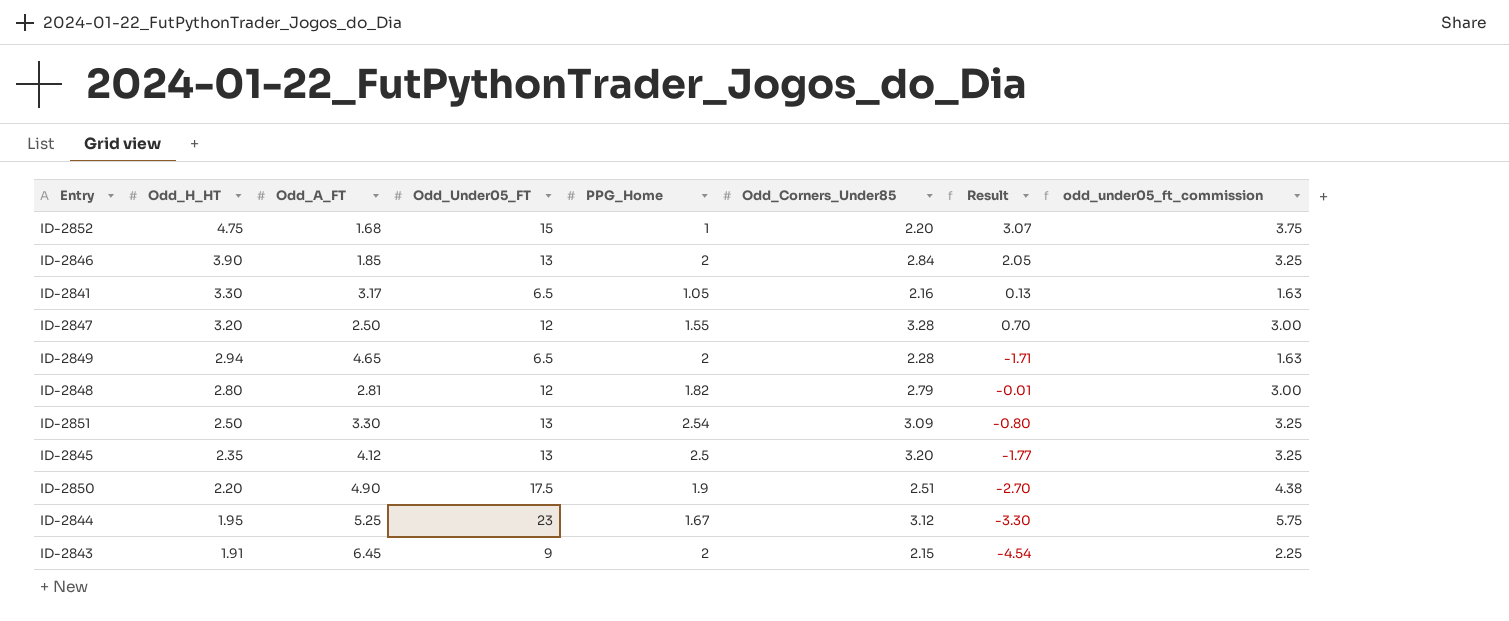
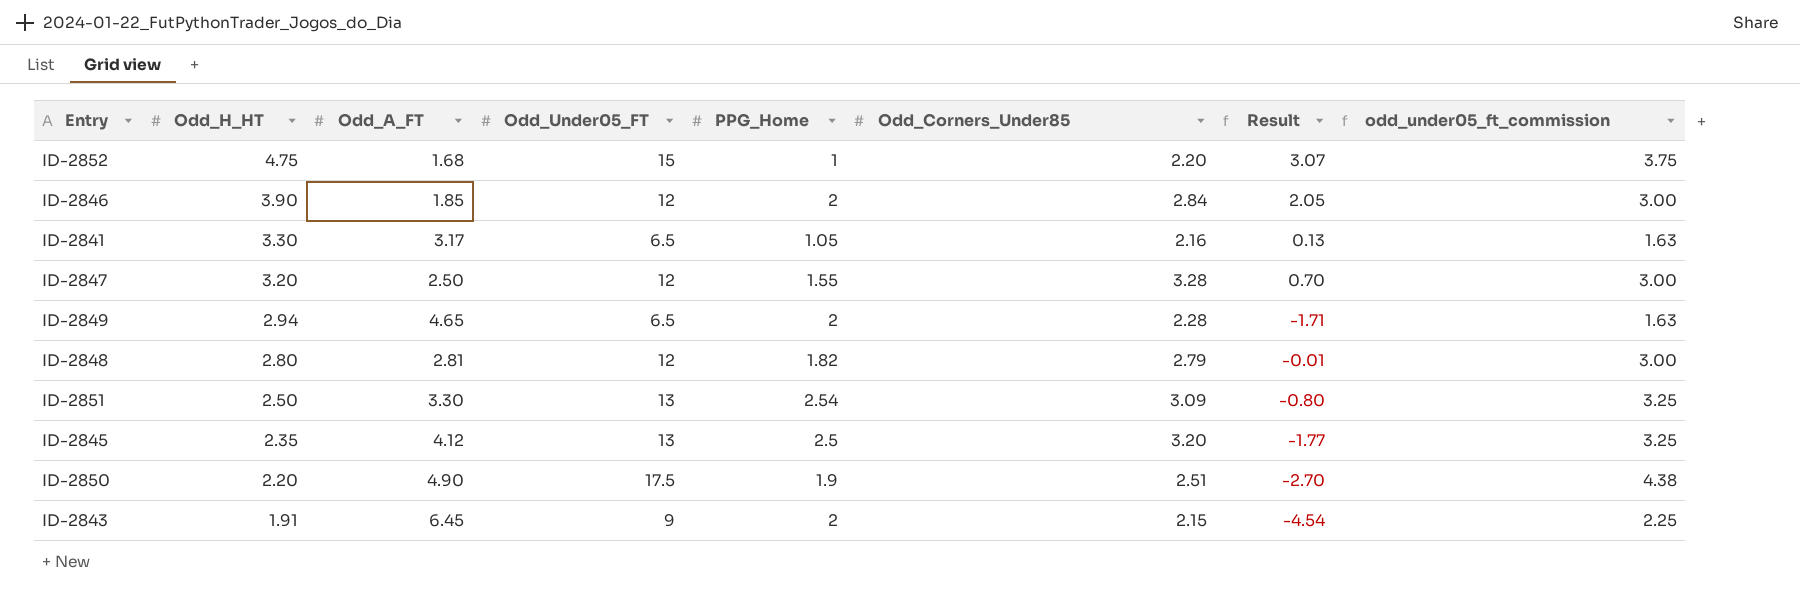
row ID-2844: 1.95 | 5.25 | 23 | 1.67 | 3.12 | -3.30 | 5.75 -> none
ID-2846 | Odd_Under05_FT: 13 -> 12
ID-2846 | odd_under05_ft_commission: 3.25 -> 3.00

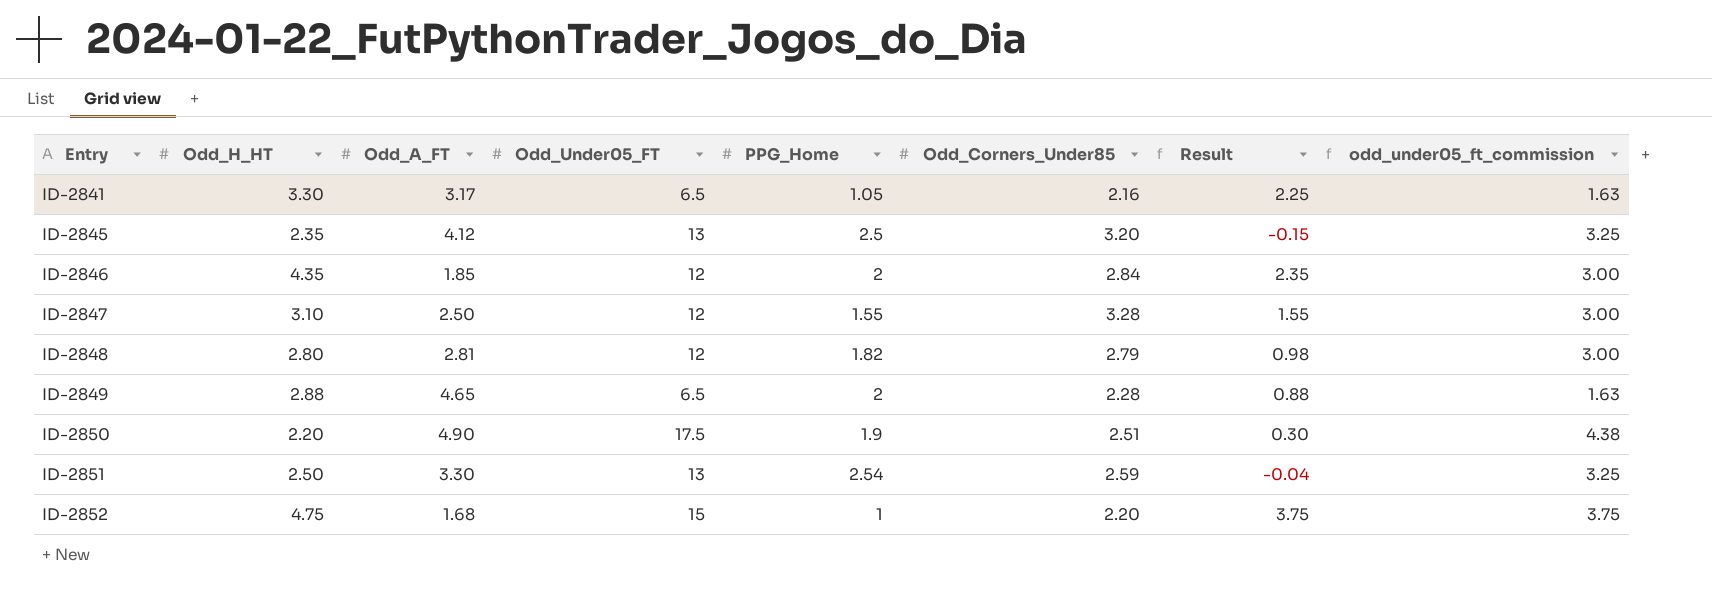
row order: Odd_H_HT descending -> Entry ascending
column Result | formula: [Odd_H_HT] - [Odd_A_FT] -> [Odd_H_HT] - [PPG_Home]
row ID-2843: 1.91 | 6.45 | 9 | 2 | 2.15 | -4.54 | 2.25 -> none
ID-2846 | Odd_H_HT: 3.90 -> 4.35
ID-2847 | Odd_H_HT: 3.20 -> 3.10
ID-2849 | Odd_H_HT: 2.94 -> 2.88
ID-2851 | Odd_Corners_Under85: 3.09 -> 2.59

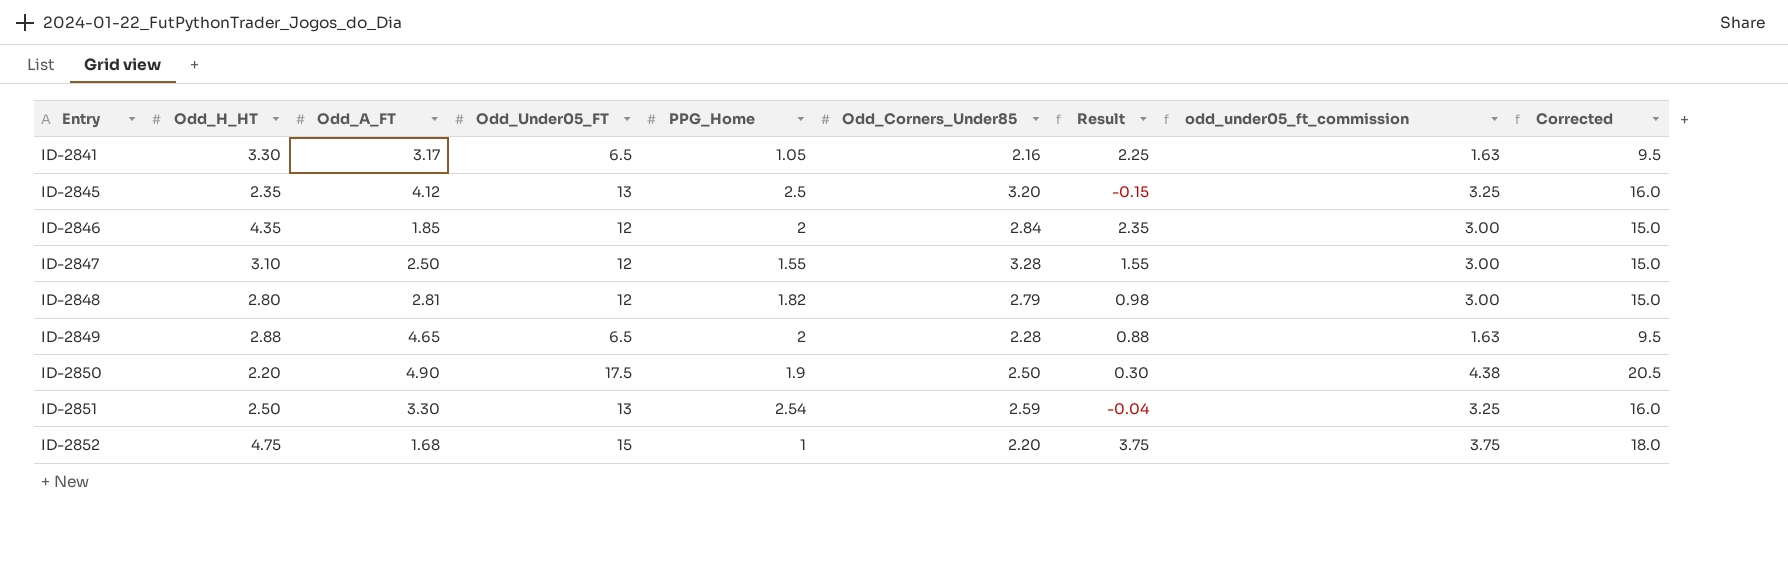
column Corrected | formula: none -> [Odd_Under05_FT] + 3
ID-2850 | Odd_Corners_Under85: 2.51 -> 2.50

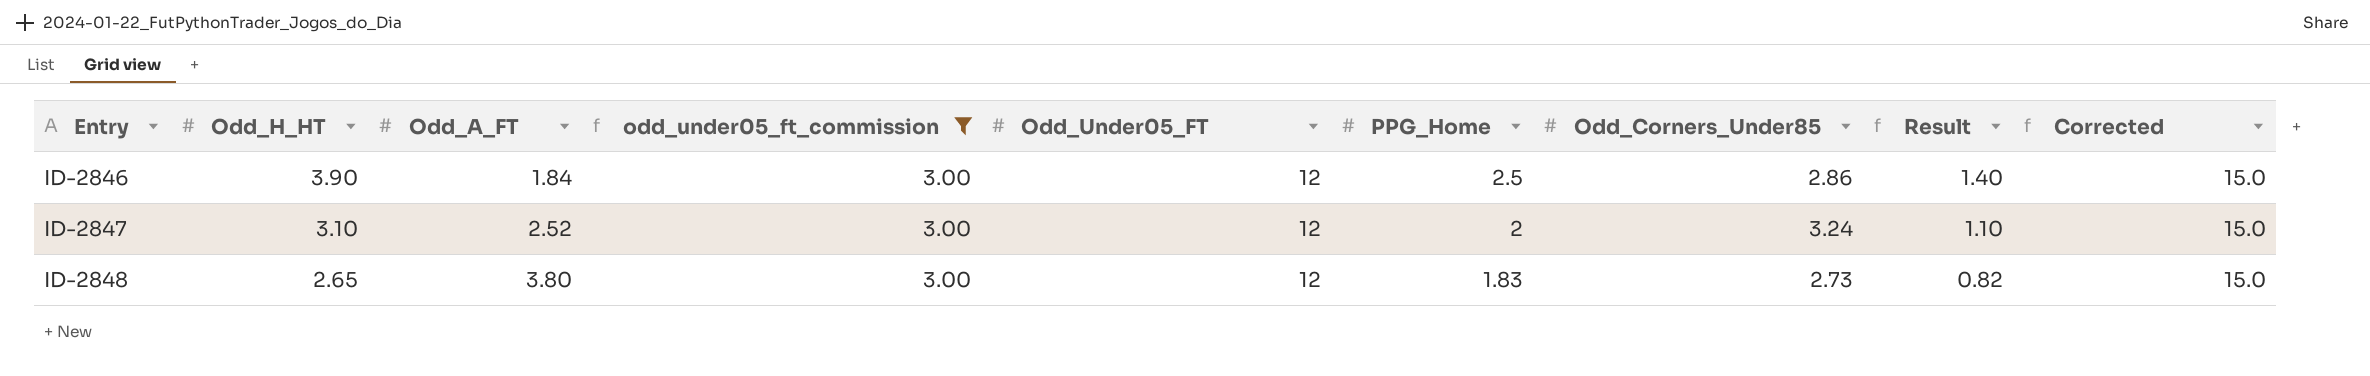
filter: none -> odd_under05_ft_commission = 3.00
column odd_under05_ft_commission | position: 8 -> 4
ID-2846 | Odd_H_HT: 4.35 -> 3.90
ID-2846 | Odd_A_FT: 1.85 -> 1.84
ID-2846 | PPG_Home: 2 -> 2.5
ID-2846 | Odd_Corners_Under85: 2.84 -> 2.86
ID-2846 | Result: 2.35 -> 1.40
ID-2847 | Odd_A_FT: 2.50 -> 2.52
ID-2847 | PPG_Home: 1.55 -> 2
ID-2847 | Odd_Corners_Under85: 3.28 -> 3.24
ID-2847 | Result: 1.55 -> 1.10
ID-2848 | Odd_H_HT: 2.80 -> 2.65
ID-2848 | Odd_A_FT: 2.81 -> 3.80
ID-2848 | PPG_Home: 1.82 -> 1.83
ID-2848 | Odd_Corners_Under85: 2.79 -> 2.73
ID-2848 | Result: 0.98 -> 0.82

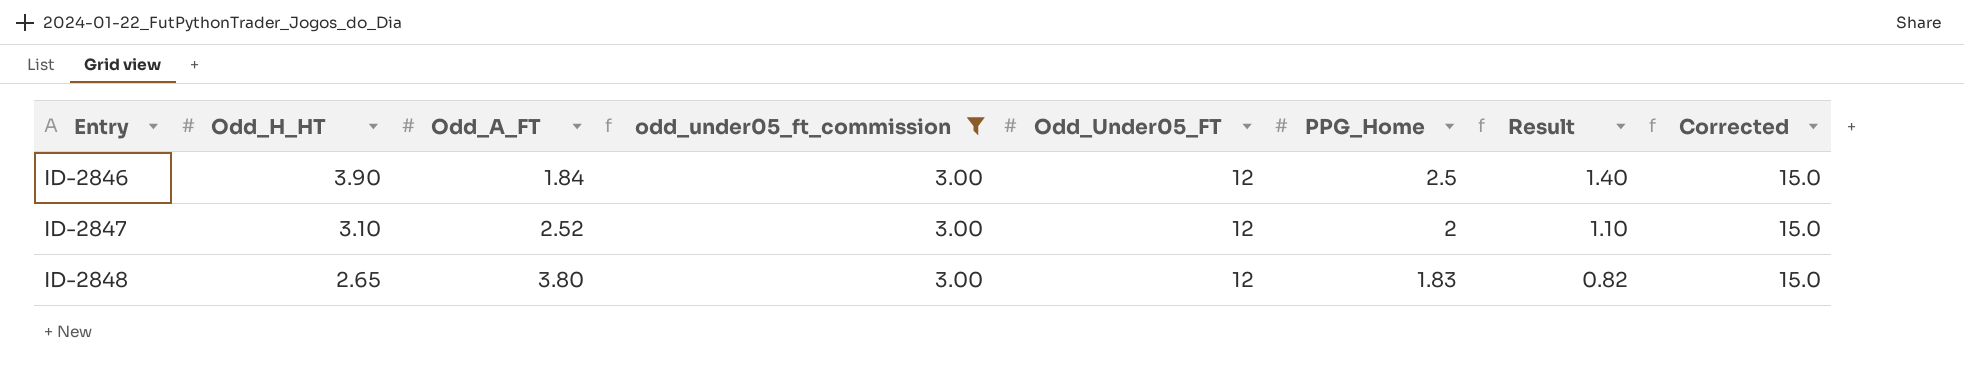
column Odd_Corners_Under85 | position: 7 -> none

